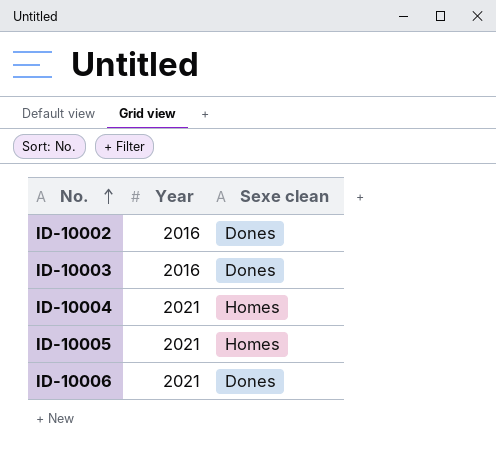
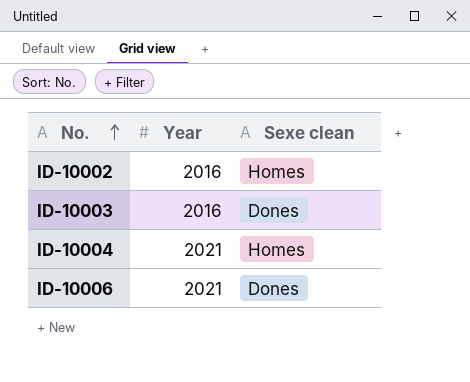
row ID-10005: 2021 | Homes -> none
ID-10002 | Sexe clean: Dones -> Homes

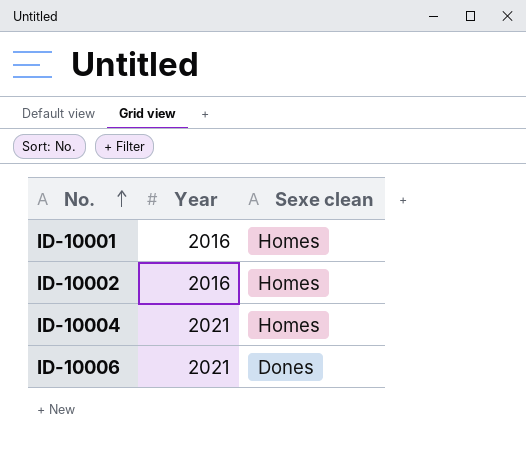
row ID-10003: 2016 | Dones -> none
row ID-10001: none -> 2016 | Homes

